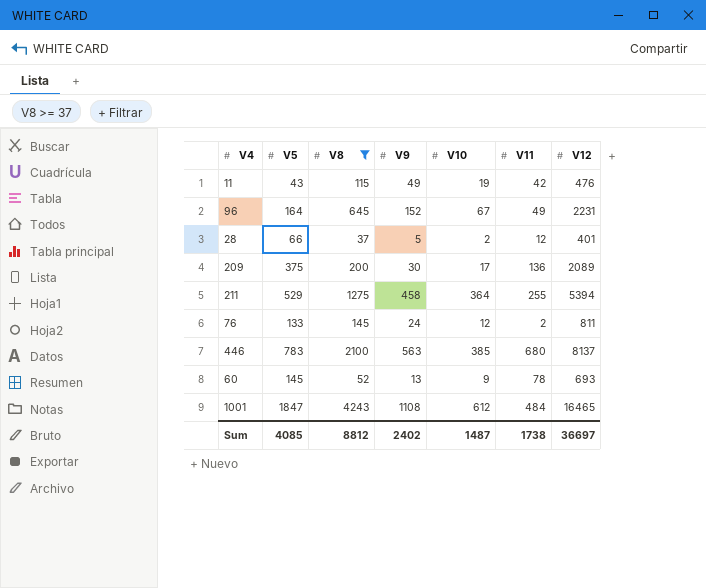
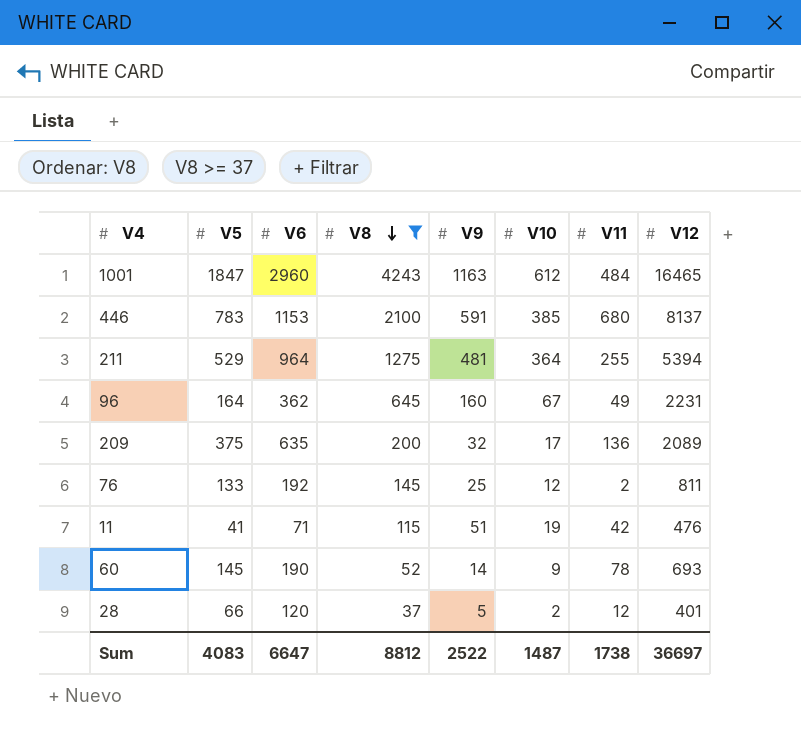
row order: none -> V8 descending
column V6 | position: none -> 3
1001 | V9: 1108 -> 1163
446 | V9: 563 -> 591
211 | V9: 458 -> 481
96 | V9: 152 -> 160
209 | V9: 30 -> 32
76 | V9: 24 -> 25
11 | V5: 43 -> 41
11 | V9: 49 -> 51
60 | V9: 13 -> 14
Sum | V5: 4085 -> 4083
Sum | V9: 2402 -> 2522

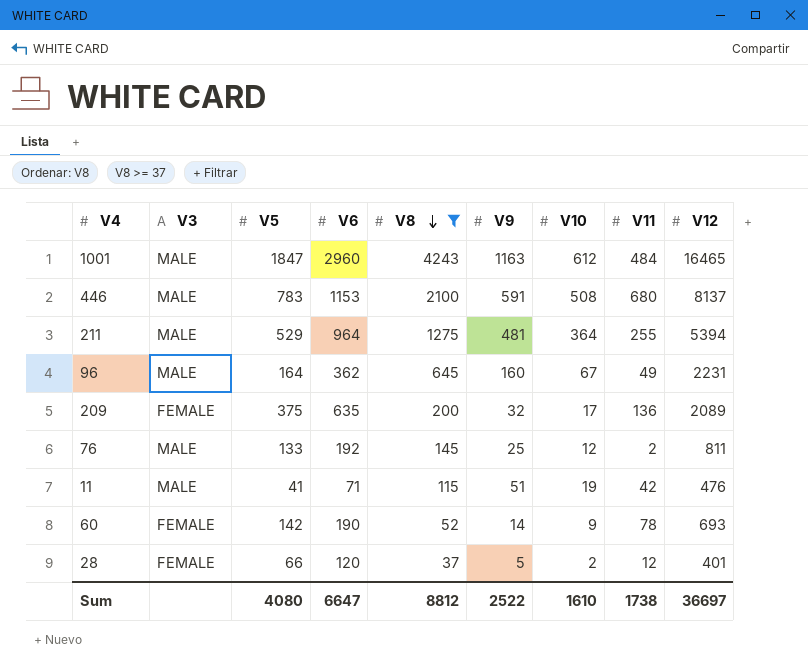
column V3 | position: none -> 2
446 | V10: 385 -> 508
60 | V5: 145 -> 142
Sum | V5: 4083 -> 4080
Sum | V10: 1487 -> 1610

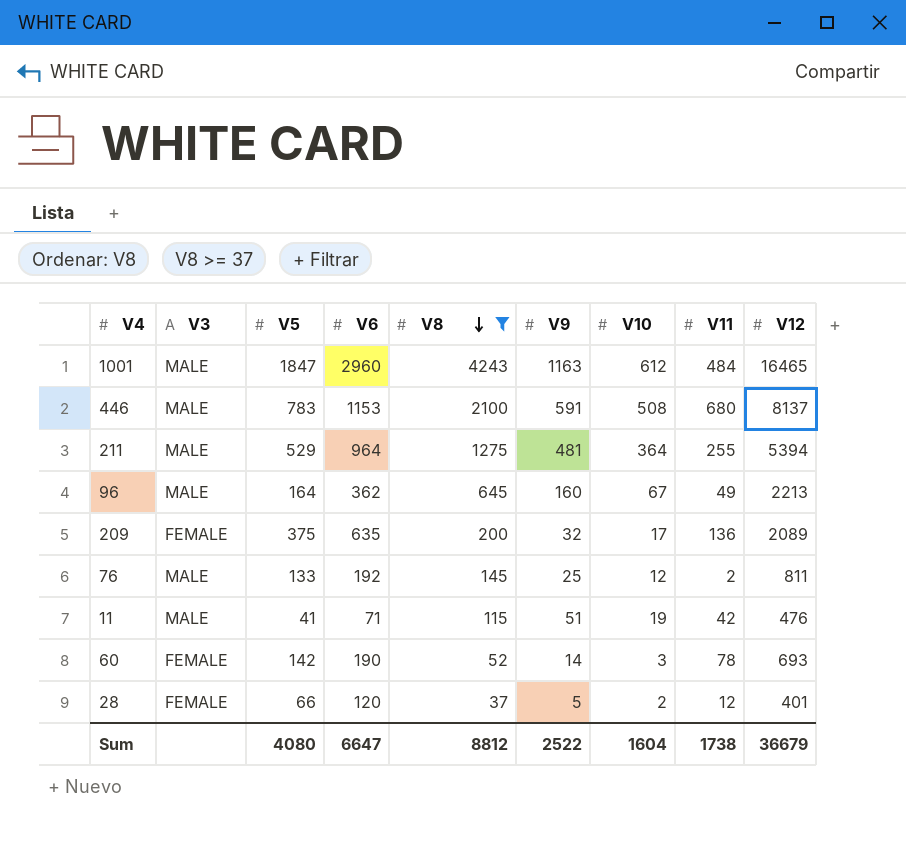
96 | V12: 2231 -> 2213
60 | V10: 9 -> 3
Sum | V10: 1610 -> 1604
Sum | V12: 36697 -> 36679

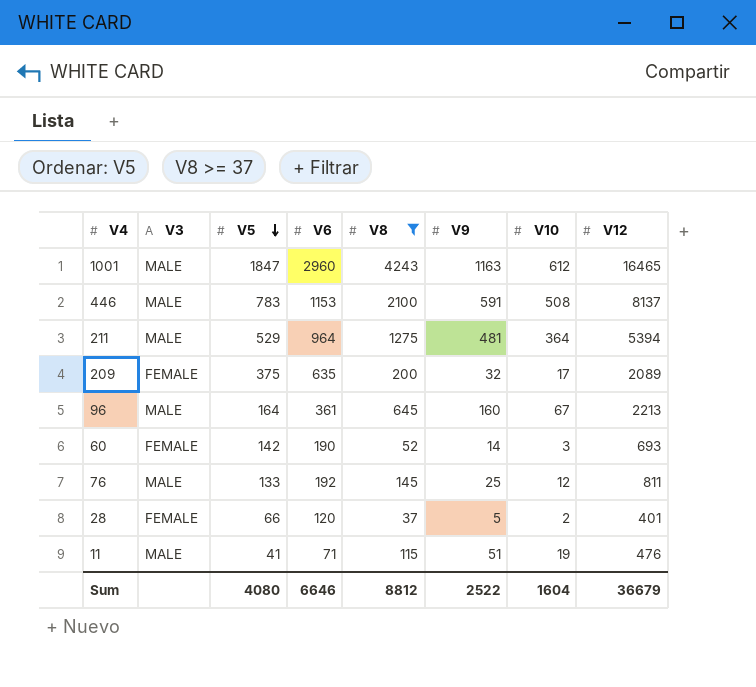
row order: V8 descending -> V5 descending
column V11 | position: 8 -> none
96 | V6: 362 -> 361
Sum | V6: 6647 -> 6646

